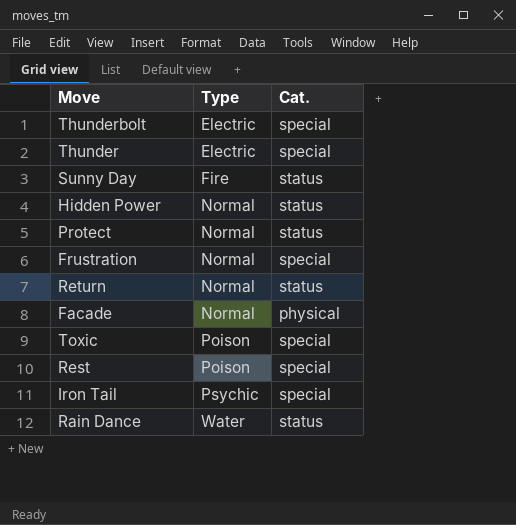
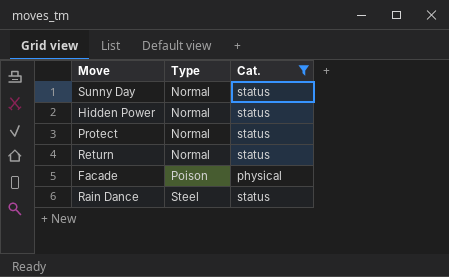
filter: none -> Cat. != special
Sunny Day | Type: Fire -> Normal
Facade | Type: Normal -> Poison
Rain Dance | Type: Water -> Steel

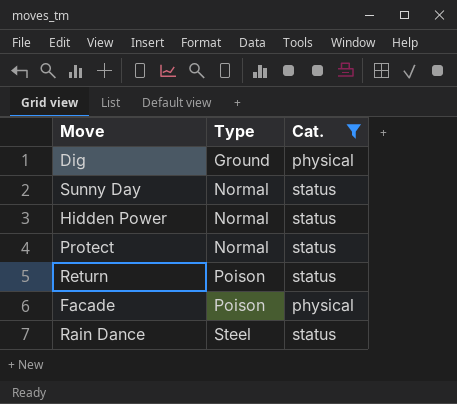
row Dig: none -> Ground | physical
Return | Type: Normal -> Poison

